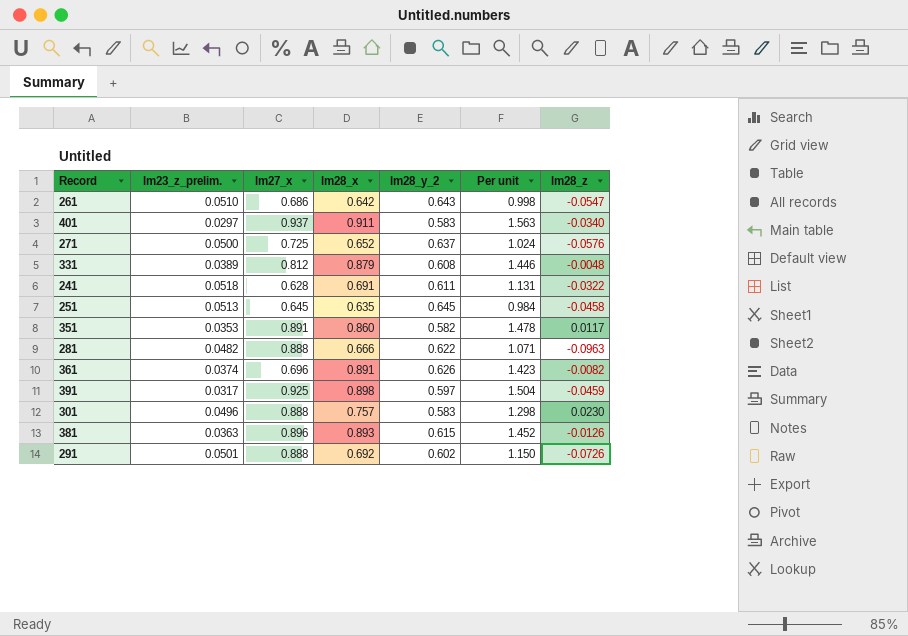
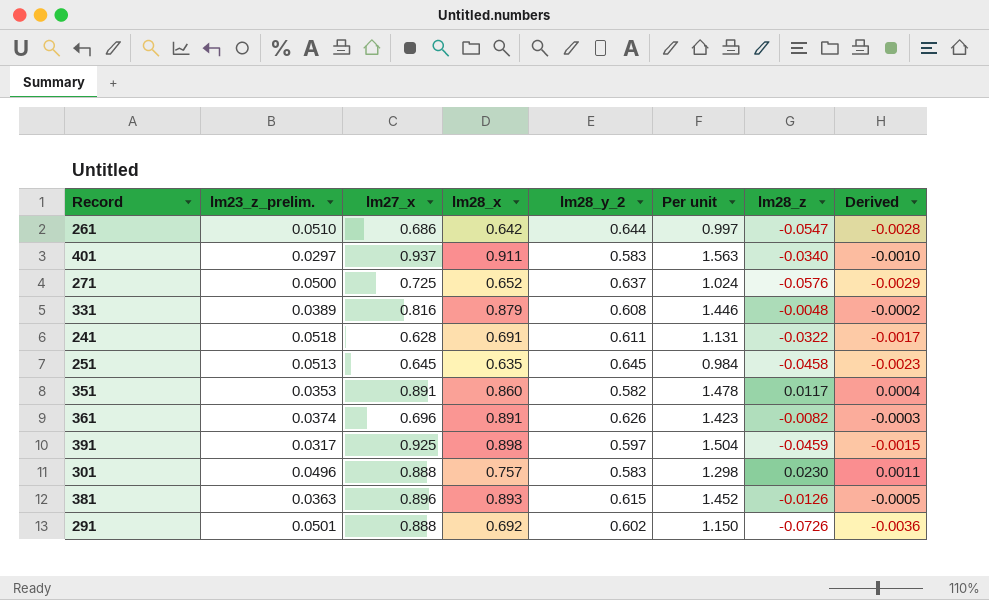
column Derived | formula: none -> [lm23_z_prelim.] * [lm28_z]
row 281: 0.0482 | 0.888 | 0.666 | 0.622 | 1.071 | -0.0963 -> none
261 | lm28_y_2: 0.643 -> 0.644
261 | Per unit: 0.998 -> 0.997
331 | lm27_x: 0.812 -> 0.816

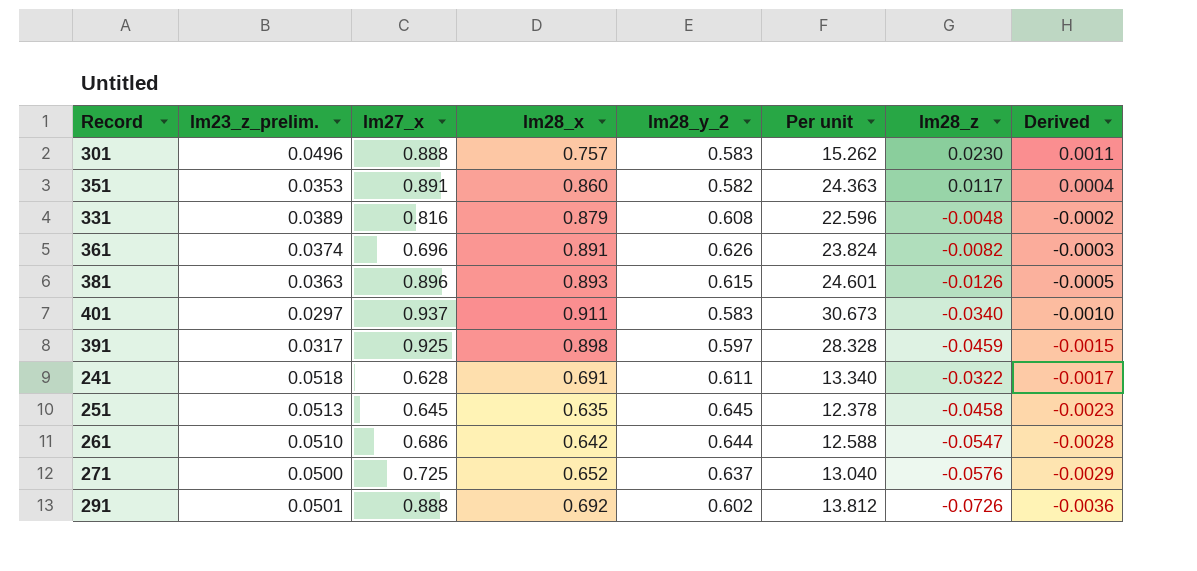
row order: none -> Derived descending
column Per unit | formula: [lm28_x] / [lm28_y_2] -> [lm28_x] / [lm23_z_prelim.]

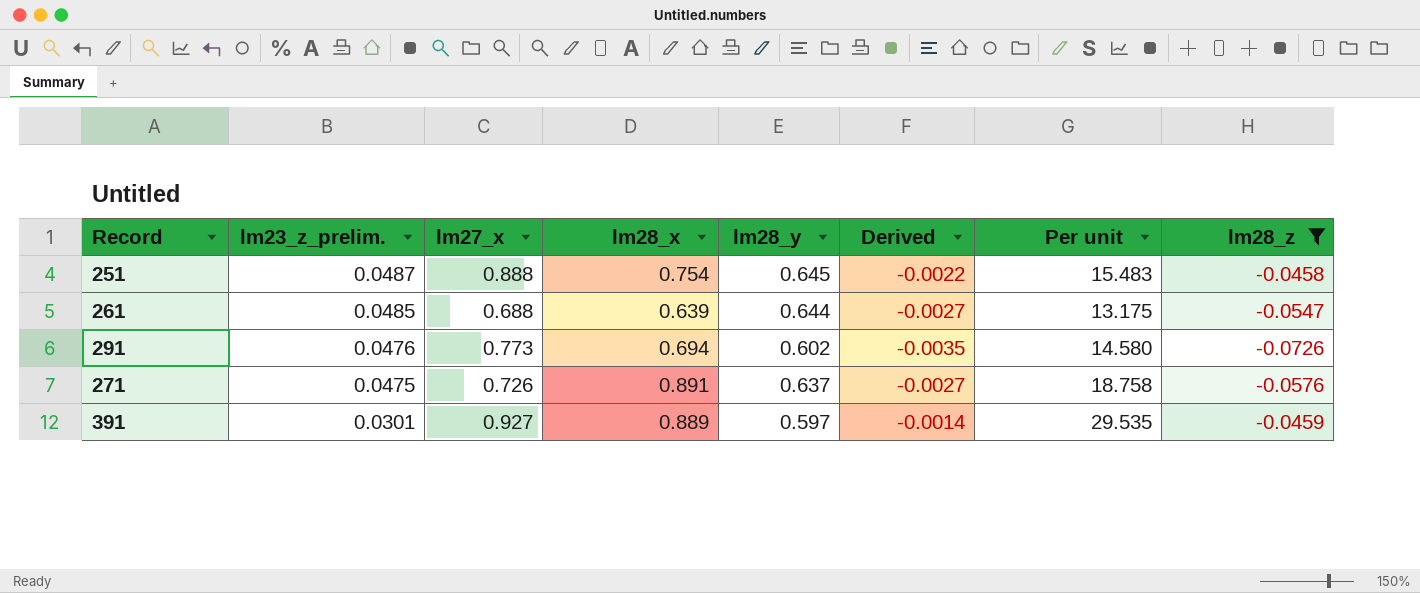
filter: none -> lm28_z <= -0.0458
row order: Derived descending -> lm23_z_prelim. descending
column name: lm28_y_2 -> lm28_y
column Derived | position: 8 -> 6
251 | lm23_z_prelim.: 0.0513 -> 0.0487
251 | lm27_x: 0.645 -> 0.888
251 | lm28_x: 0.635 -> 0.754
251 | Derived: -0.0023 -> -0.0022
251 | Per unit: 12.378 -> 15.483
261 | lm23_z_prelim.: 0.0510 -> 0.0485
261 | lm27_x: 0.686 -> 0.688
261 | lm28_x: 0.642 -> 0.639
261 | Derived: -0.0028 -> -0.0027
261 | Per unit: 12.588 -> 13.175
291 | lm23_z_prelim.: 0.0501 -> 0.0476
291 | lm27_x: 0.888 -> 0.773
291 | lm28_x: 0.692 -> 0.694
291 | Derived: -0.0036 -> -0.0035
291 | Per unit: 13.812 -> 14.580
271 | lm23_z_prelim.: 0.0500 -> 0.0475
271 | lm27_x: 0.725 -> 0.726
271 | lm28_x: 0.652 -> 0.891
271 | Derived: -0.0029 -> -0.0027
271 | Per unit: 13.040 -> 18.758
391 | lm23_z_prelim.: 0.0317 -> 0.0301
391 | lm27_x: 0.925 -> 0.927
391 | lm28_x: 0.898 -> 0.889
391 | Derived: -0.0015 -> -0.0014
391 | Per unit: 28.328 -> 29.535

